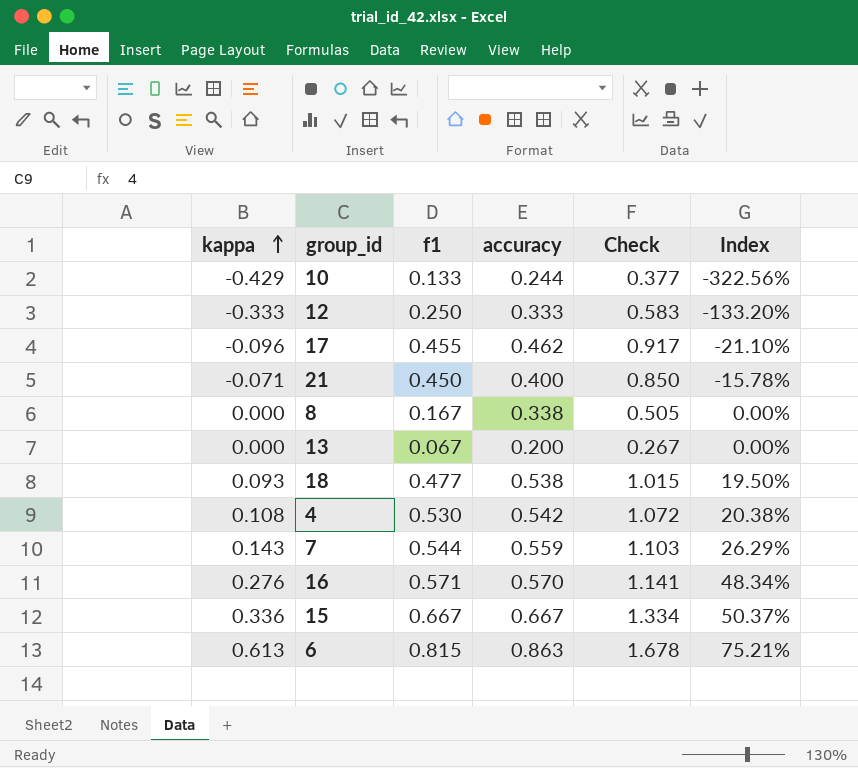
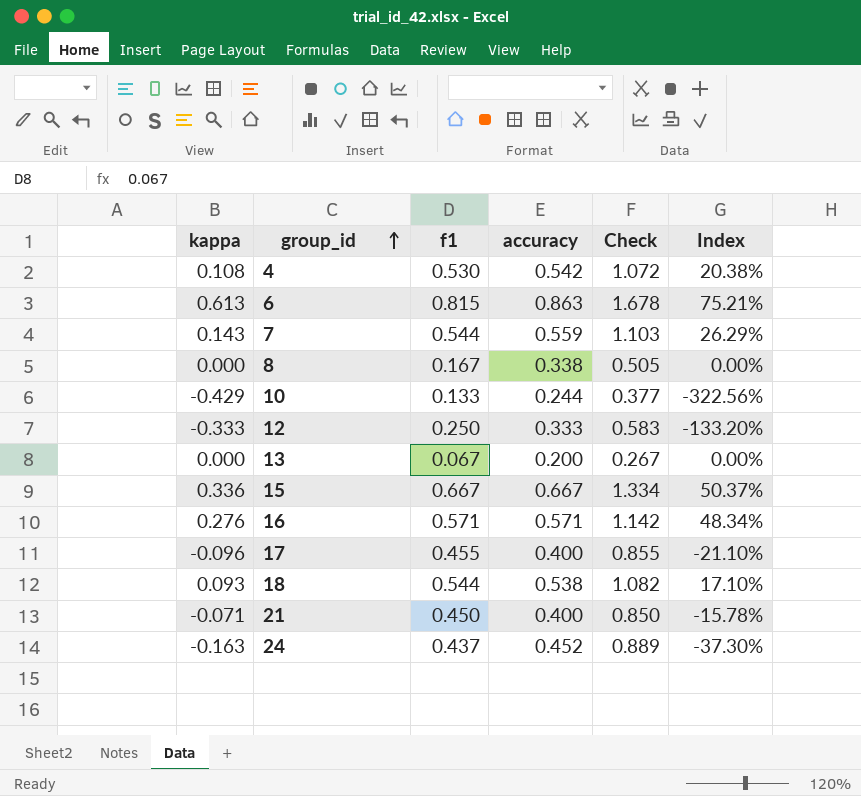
row order: kappa ascending -> group_id ascending
16 | accuracy: 0.570 -> 0.571
16 | Check: 1.141 -> 1.142
17 | accuracy: 0.462 -> 0.400
17 | Check: 0.917 -> 0.855
18 | f1: 0.477 -> 0.544
18 | Check: 1.015 -> 1.082
18 | Index: 19.50% -> 17.10%
row 24: none -> -0.163 | 0.437 | 0.452 | 0.889 | -37.30%

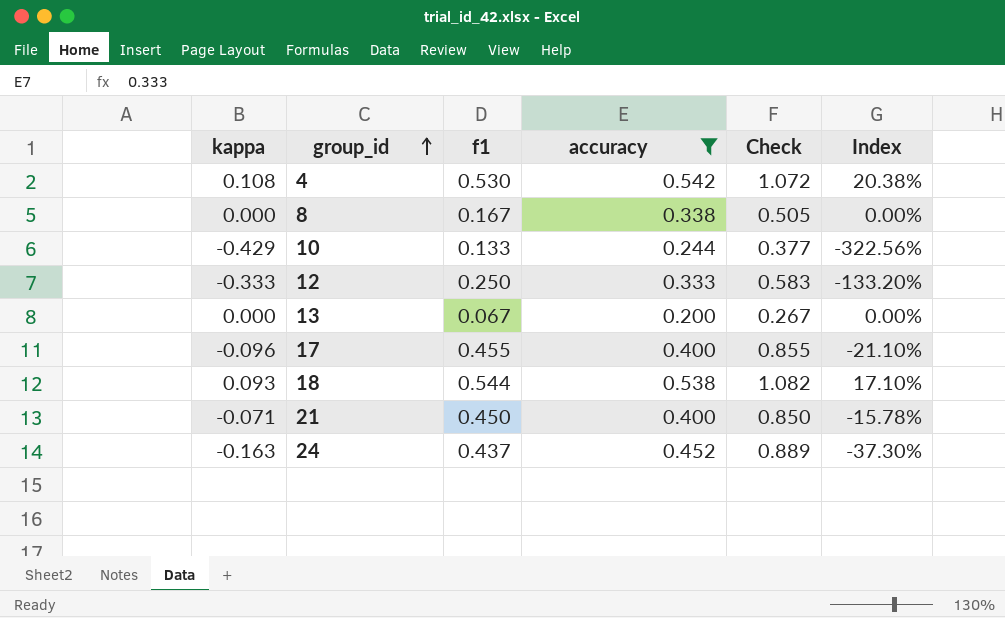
filter: none -> accuracy <= 0.542

